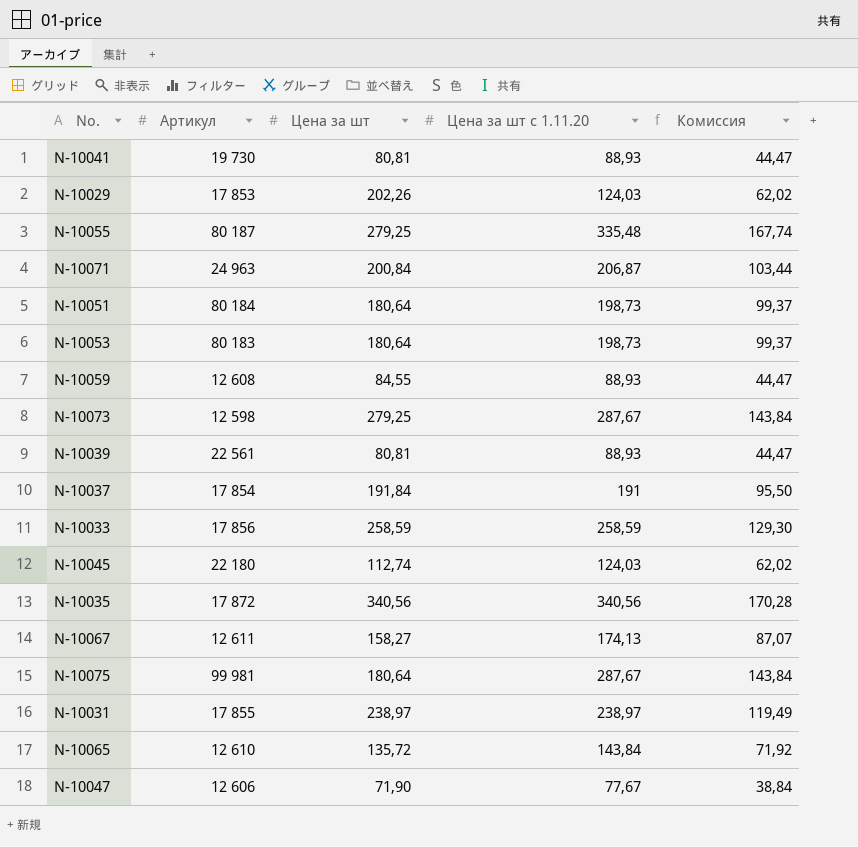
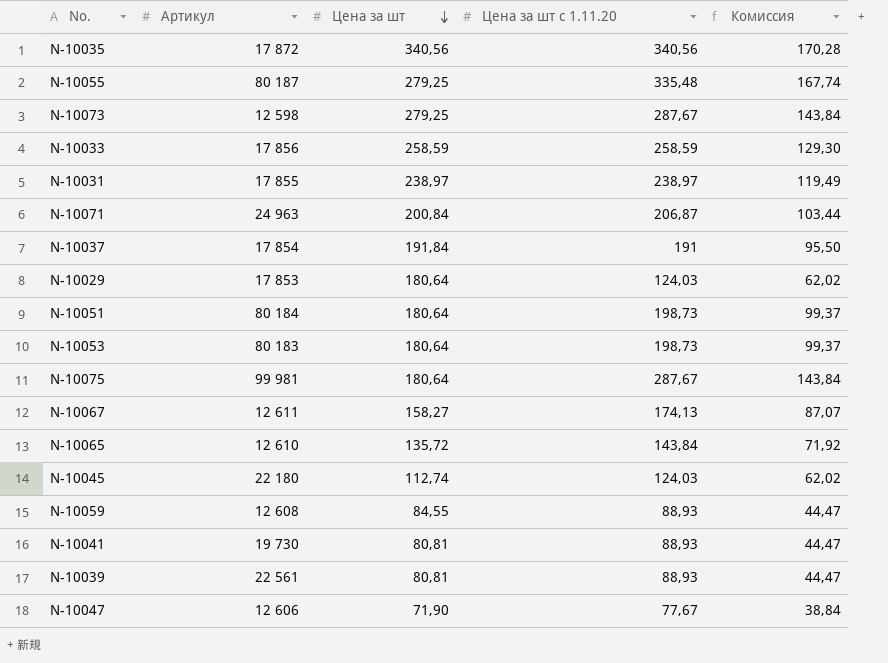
row order: none -> Цена за шт descending
N-10029 | Цена за шт: 202,26 -> 180,64

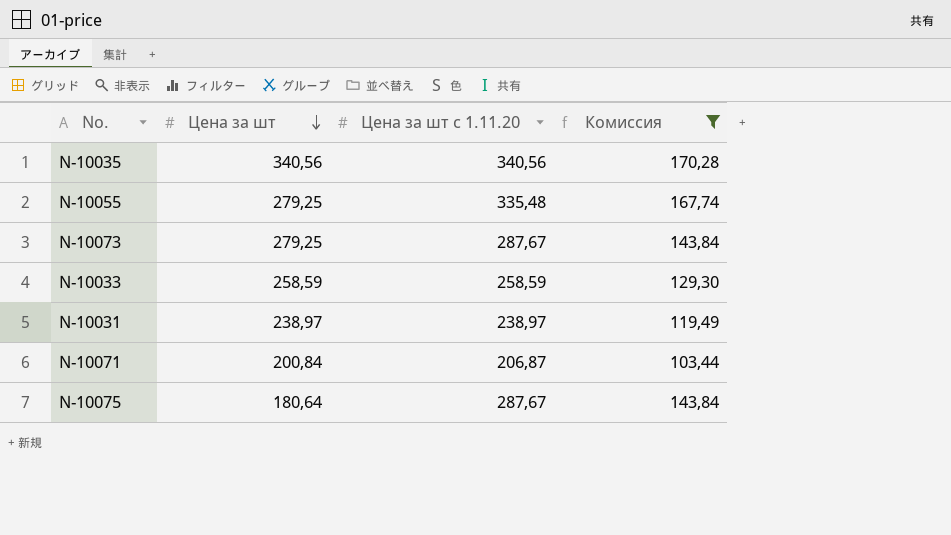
filter: none -> Комиссия >= 103,44
column Артикул | position: 2 -> none

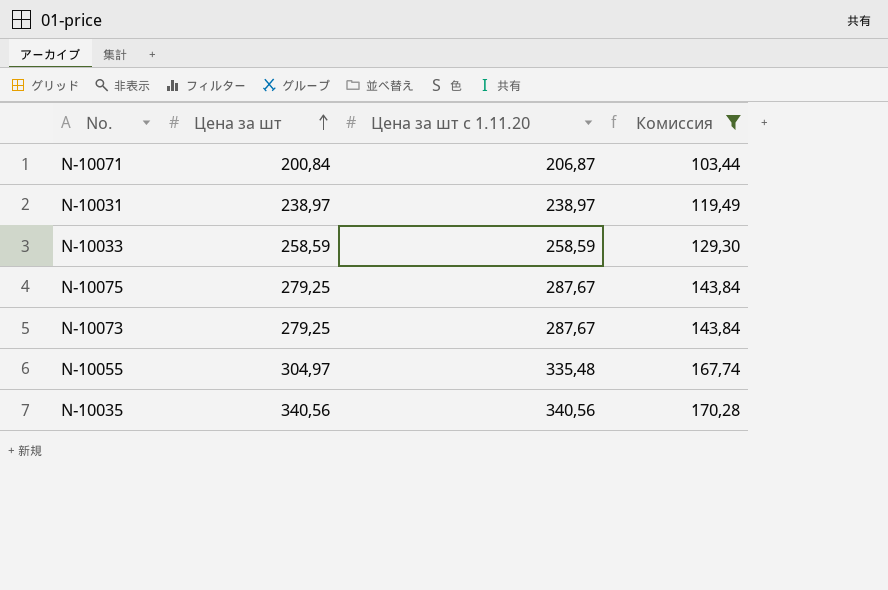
row order: Цена за шт descending -> Цена за шт ascending
N-10075 | Цена за шт: 180,64 -> 279,25
N-10055 | Цена за шт: 279,25 -> 304,97

